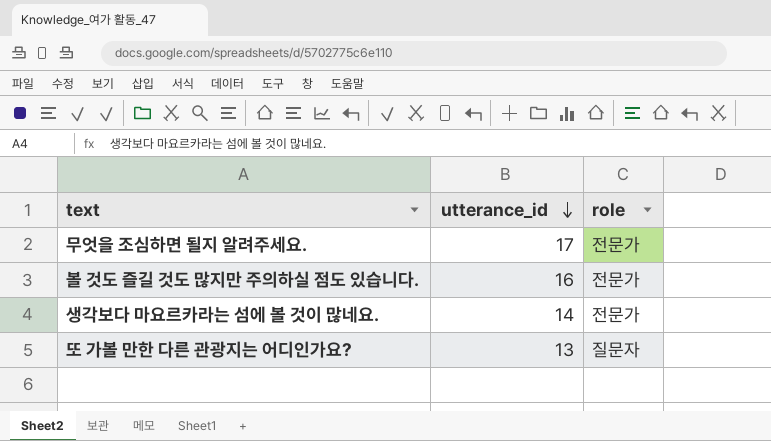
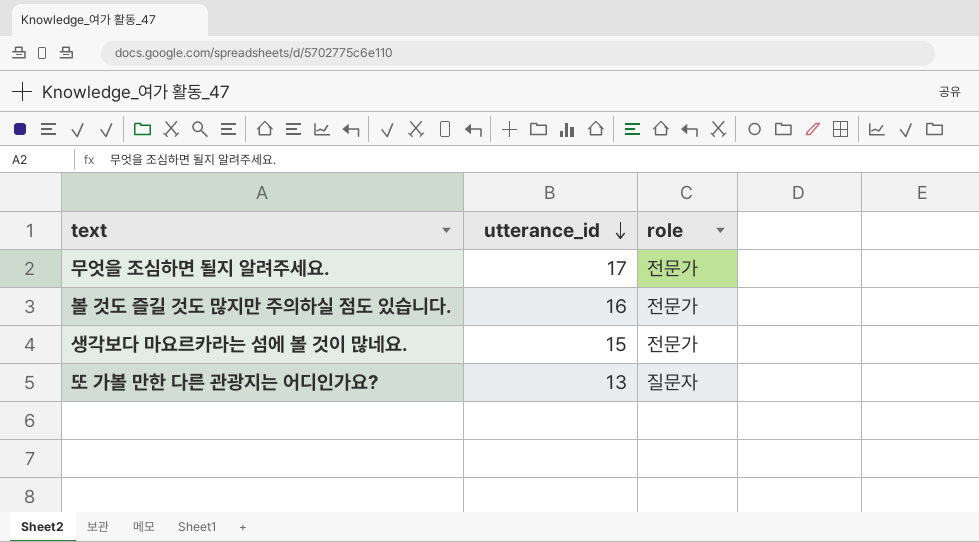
생각보다 마요르카라는 섬에 볼 것이 많네요. | utterance_id: 14 -> 15

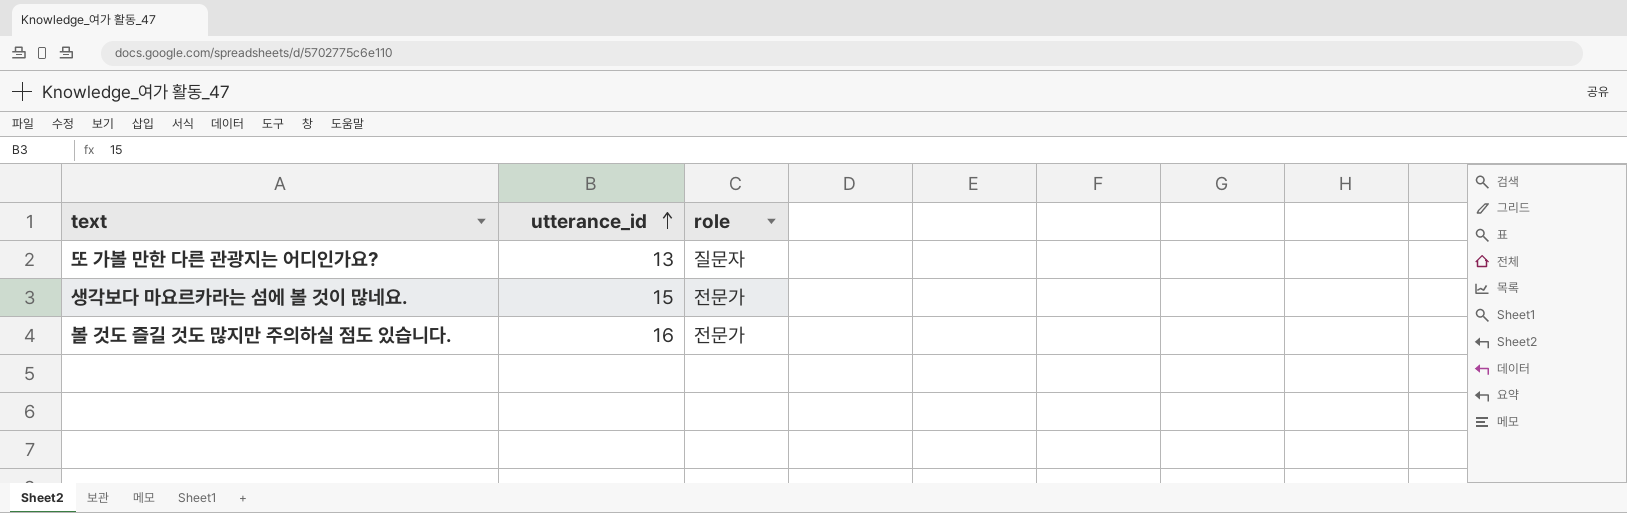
row order: utterance_id descending -> utterance_id ascending
row 무엇을 조심하면 될지 알려주세요.: 17 | 전문가 -> none

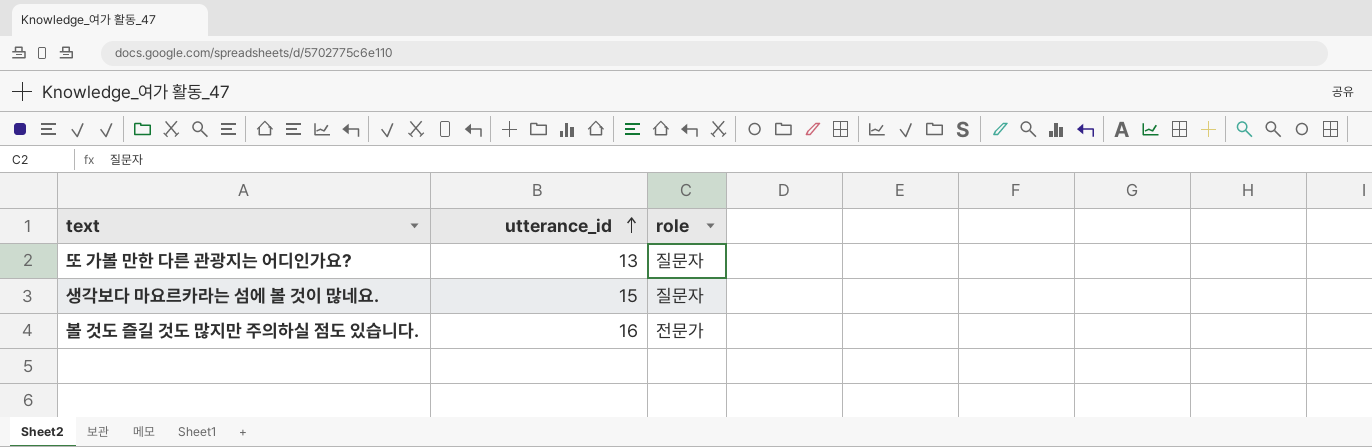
생각보다 마요르카라는 섬에 볼 것이 많네요. | role: 전문가 -> 질문자

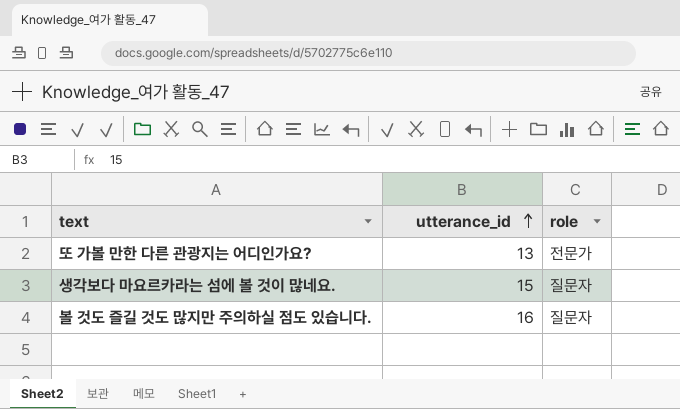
또 가볼 만한 다른 관광지는 어디인가요? | role: 질문자 -> 전문가
볼 것도 즐길 것도 많지만 주의하실 점도 있습니다. | role: 전문가 -> 질문자

